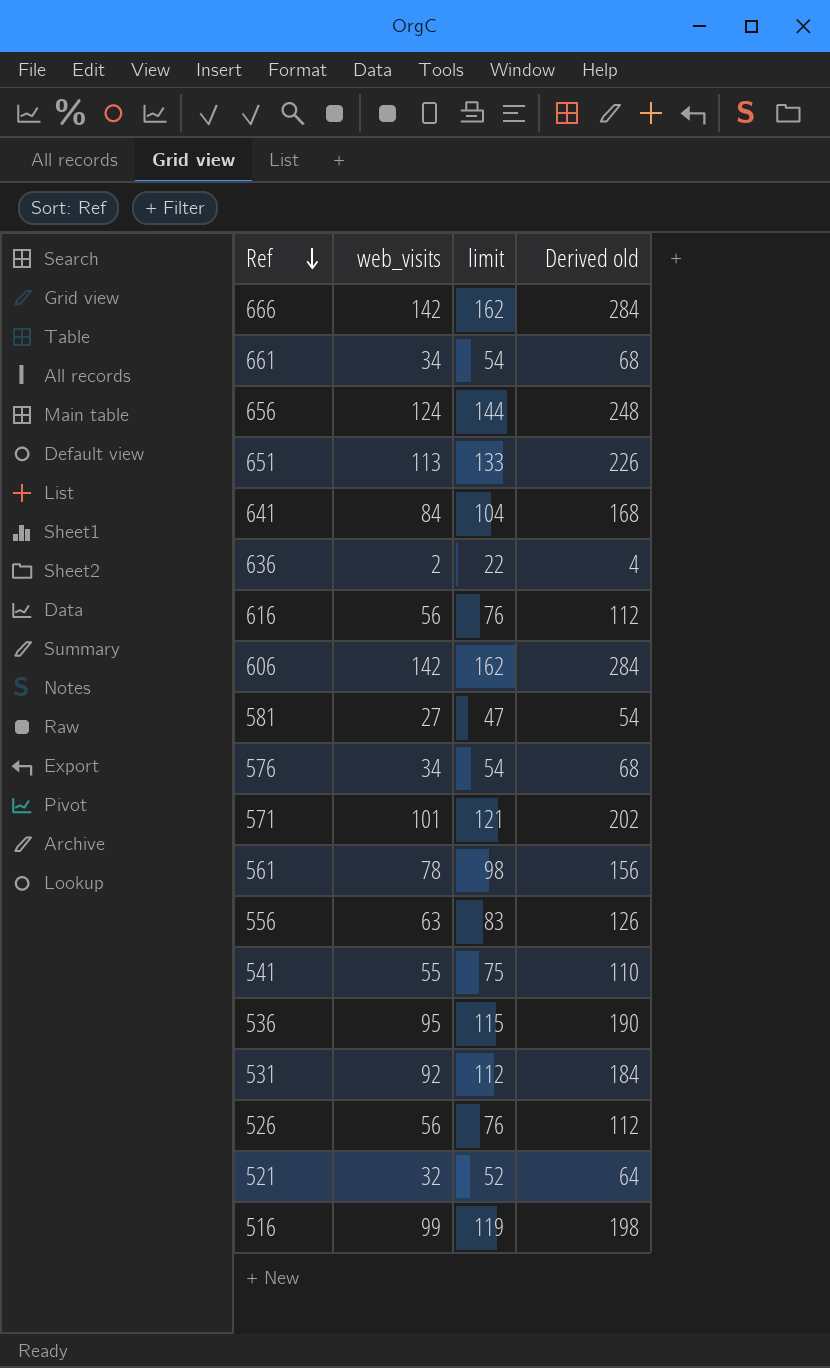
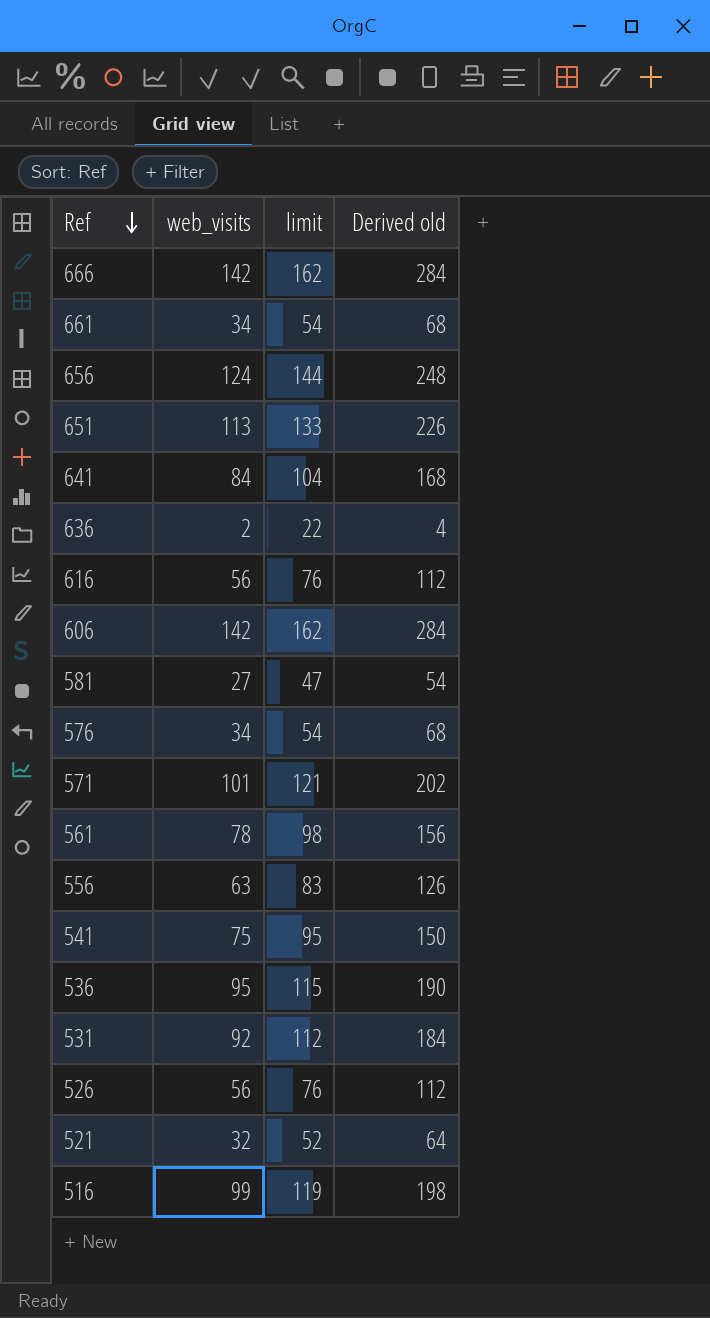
541 | web_visits: 55 -> 75
541 | limit: 75 -> 95
541 | Derived old: 110 -> 150

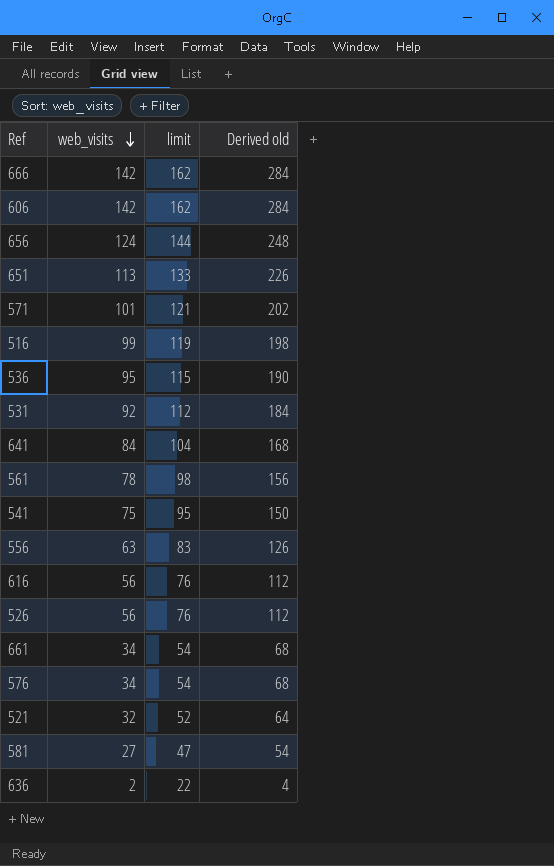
row order: Ref descending -> web_visits descending

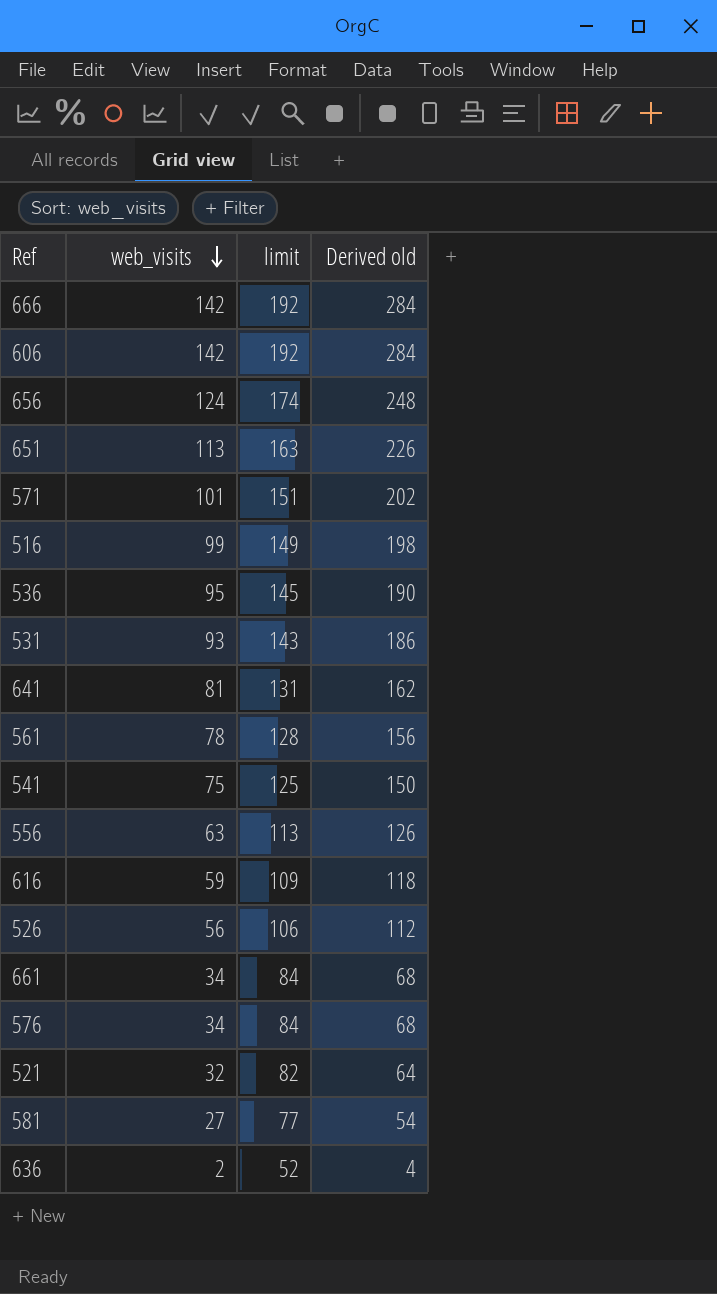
column limit | formula: [web_visits] + 20 -> [web_visits] + 50
531 | web_visits: 92 -> 93
531 | Derived old: 184 -> 186
641 | web_visits: 84 -> 81
641 | Derived old: 168 -> 162
616 | web_visits: 56 -> 59
616 | Derived old: 112 -> 118

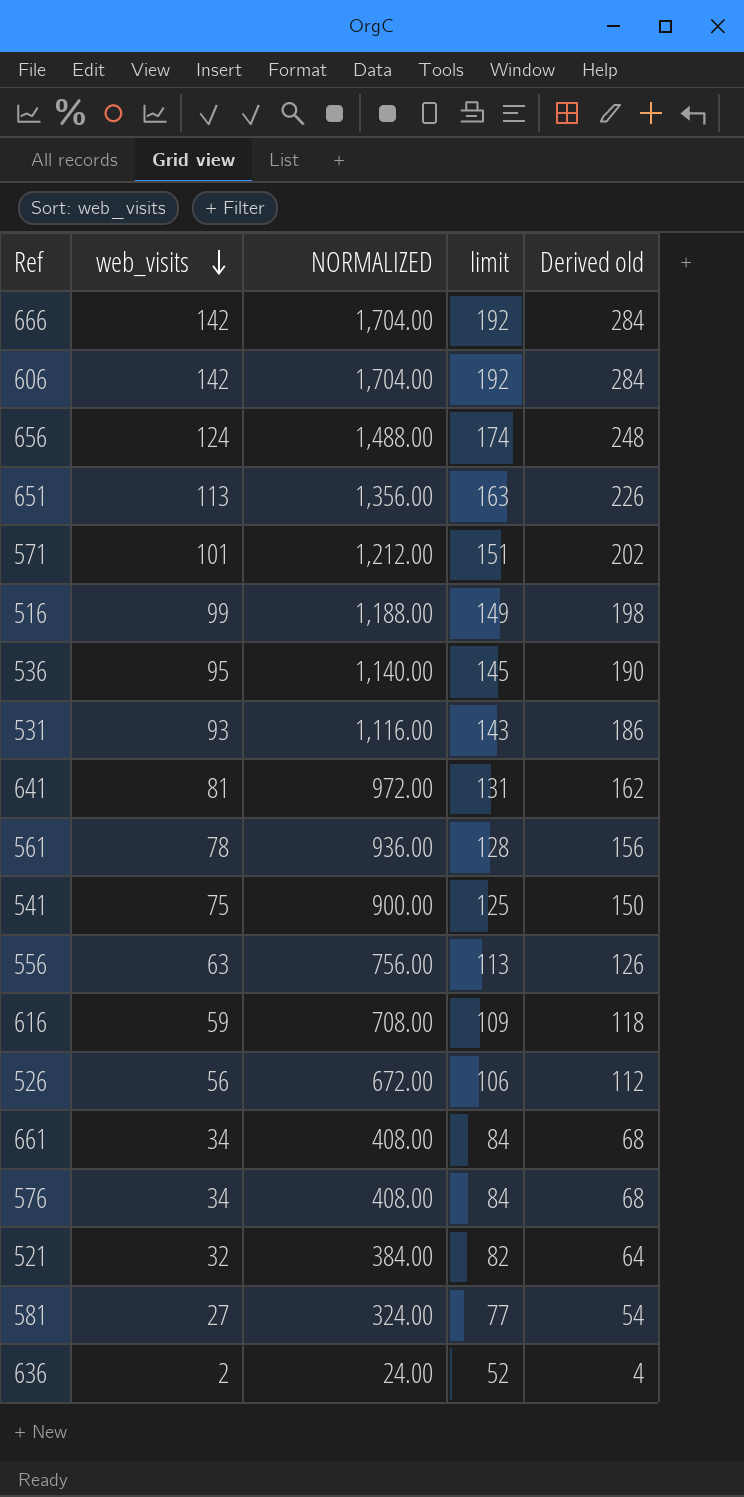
column NORMALIZED | formula: none -> [web_visits] * 12

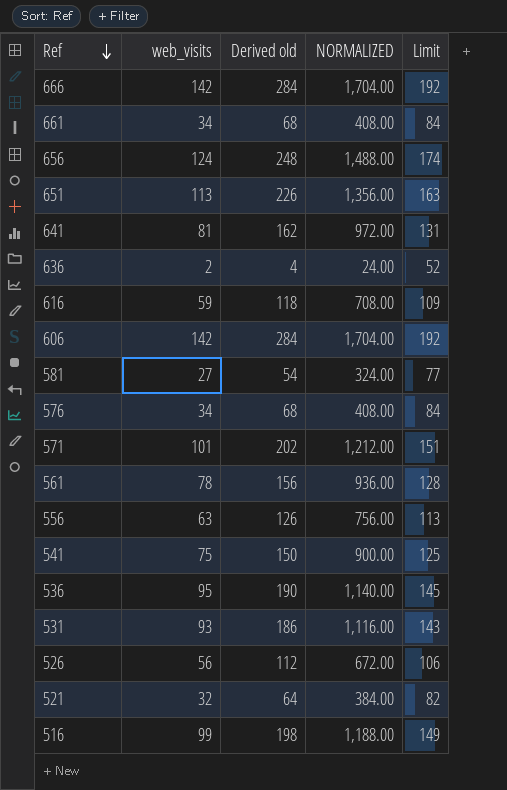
row order: web_visits descending -> Ref descending
column Derived old | position: 5 -> 3
column name: limit -> Limit

